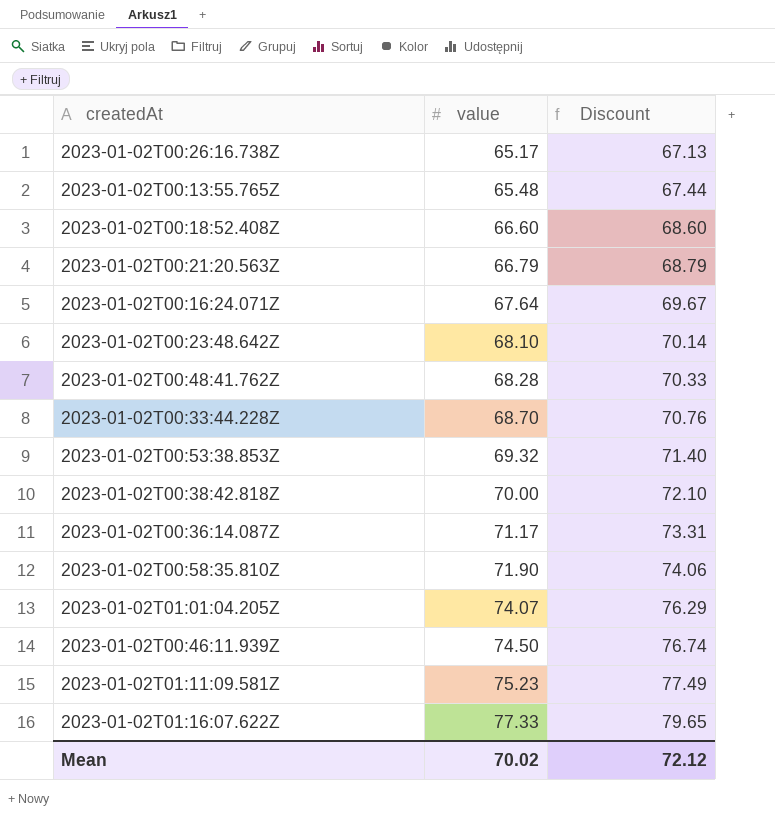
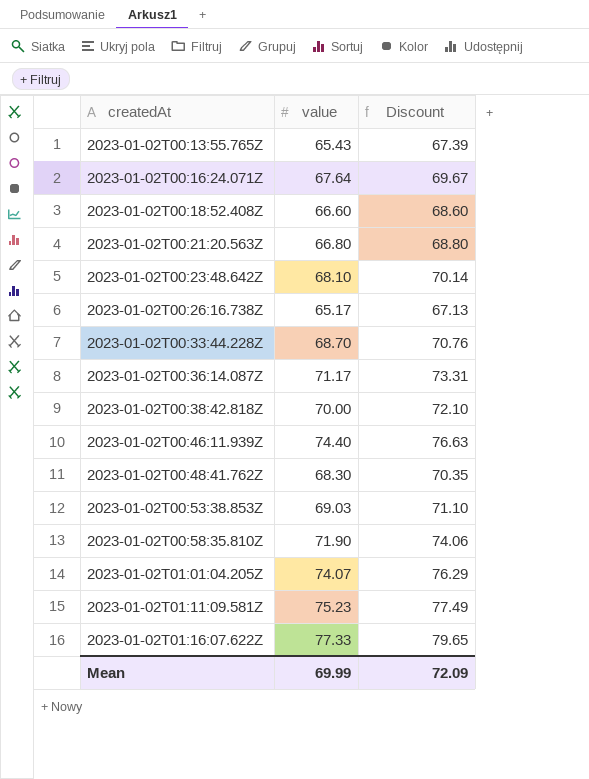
row order: value ascending -> createdAt ascending
2023-01-02T00:13:55.765Z | value: 65.48 -> 65.43
2023-01-02T00:13:55.765Z | Discount: 67.44 -> 67.39
2023-01-02T00:21:20.563Z | value: 66.79 -> 66.80
2023-01-02T00:21:20.563Z | Discount: 68.79 -> 68.80
2023-01-02T00:46:11.939Z | value: 74.50 -> 74.40
2023-01-02T00:46:11.939Z | Discount: 76.74 -> 76.63
2023-01-02T00:48:41.762Z | value: 68.28 -> 68.30
2023-01-02T00:48:41.762Z | Discount: 70.33 -> 70.35
2023-01-02T00:53:38.853Z | value: 69.32 -> 69.03
2023-01-02T00:53:38.853Z | Discount: 71.40 -> 71.10
Mean | value: 70.02 -> 69.99
Mean | Discount: 72.12 -> 72.09

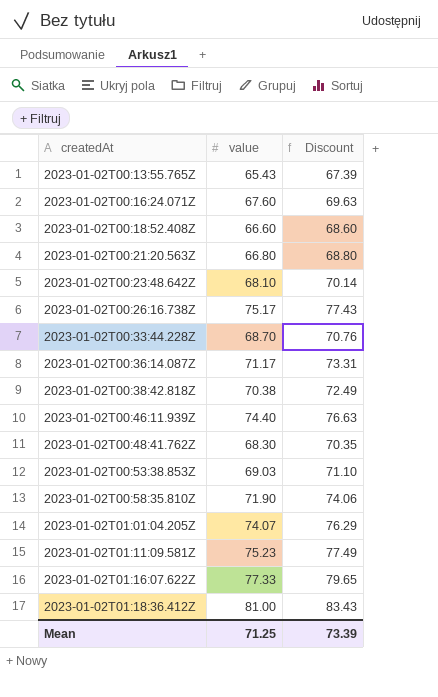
2023-01-02T00:16:24.071Z | value: 67.64 -> 67.60
2023-01-02T00:16:24.071Z | Discount: 69.67 -> 69.63
2023-01-02T00:26:16.738Z | value: 65.17 -> 75.17
2023-01-02T00:26:16.738Z | Discount: 67.13 -> 77.43
2023-01-02T00:38:42.818Z | value: 70.00 -> 70.38
2023-01-02T00:38:42.818Z | Discount: 72.10 -> 72.49
row 2023-01-02T01:18:36.412Z: none -> 81.00 | 83.43
Mean | value: 69.99 -> 71.25
Mean | Discount: 72.09 -> 73.39

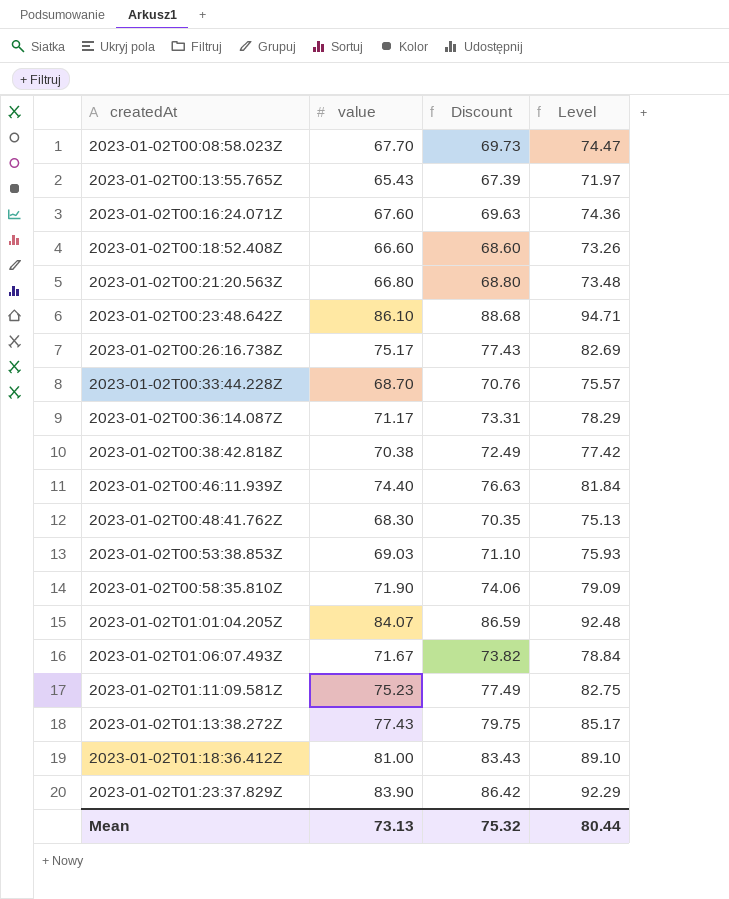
column Level | formula: none -> [value] * 1.1
row 2023-01-02T01:16:07.622Z: 77.33 | 79.65 -> none
row 2023-01-02T00:08:58.023Z: none -> 67.70 | 69.73 | 74.47
2023-01-02T00:23:48.642Z | value: 68.10 -> 86.10
2023-01-02T00:23:48.642Z | Discount: 70.14 -> 88.68
2023-01-02T01:01:04.205Z | value: 74.07 -> 84.07
2023-01-02T01:01:04.205Z | Discount: 76.29 -> 86.59
row 2023-01-02T01:06:07.493Z: none -> 71.67 | 73.82 | 78.84
row 2023-01-02T01:13:38.272Z: none -> 77.43 | 79.75 | 85.17
row 2023-01-02T01:23:37.829Z: none -> 83.90 | 86.42 | 92.29
Mean | value: 71.25 -> 73.13
Mean | Discount: 73.39 -> 75.32

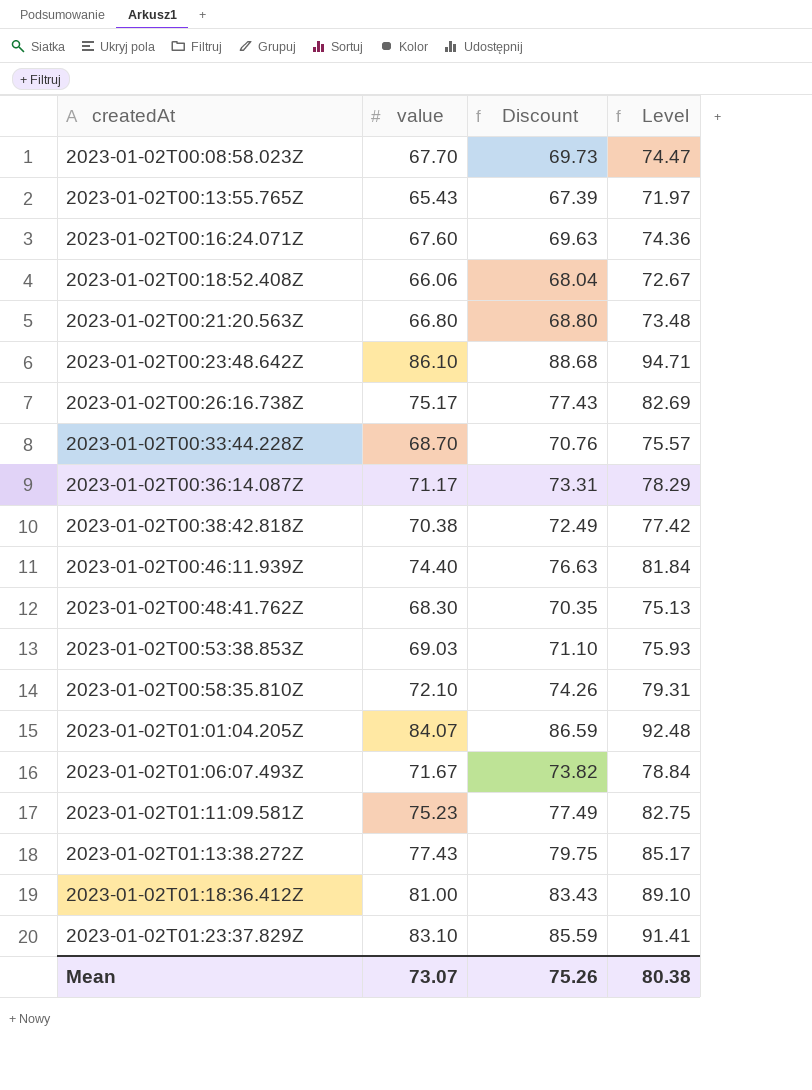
2023-01-02T00:18:52.408Z | value: 66.60 -> 66.06
2023-01-02T00:18:52.408Z | Discount: 68.60 -> 68.04
2023-01-02T00:18:52.408Z | Level: 73.26 -> 72.67
2023-01-02T00:58:35.810Z | value: 71.90 -> 72.10
2023-01-02T00:58:35.810Z | Discount: 74.06 -> 74.26
2023-01-02T00:58:35.810Z | Level: 79.09 -> 79.31
2023-01-02T01:23:37.829Z | value: 83.90 -> 83.10
2023-01-02T01:23:37.829Z | Discount: 86.42 -> 85.59
2023-01-02T01:23:37.829Z | Level: 92.29 -> 91.41
Mean | value: 73.13 -> 73.07
Mean | Discount: 75.32 -> 75.26
Mean | Level: 80.44 -> 80.38

